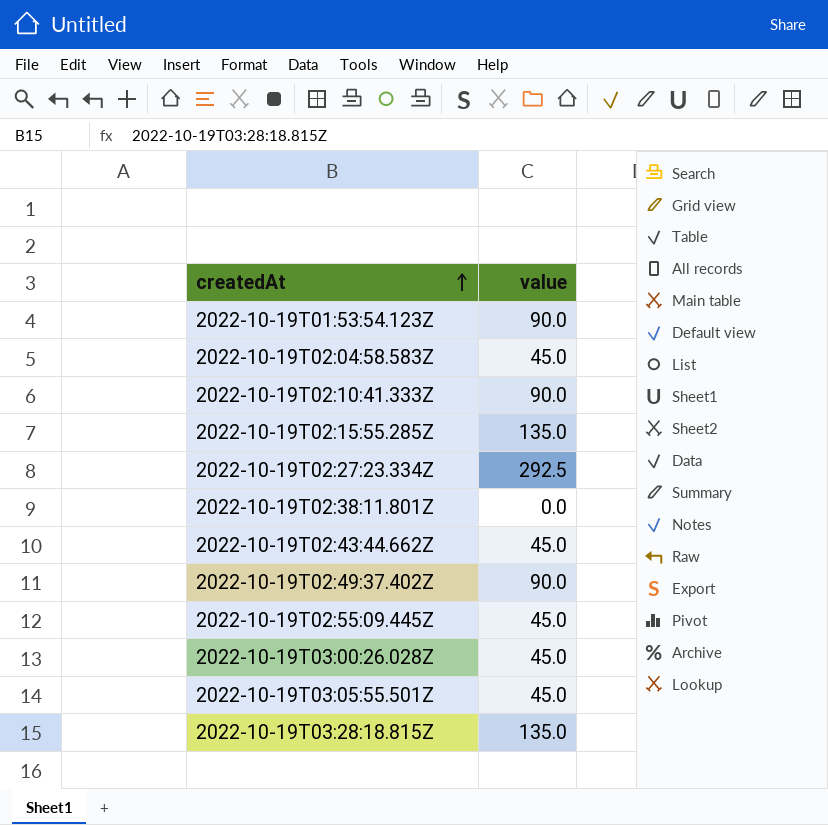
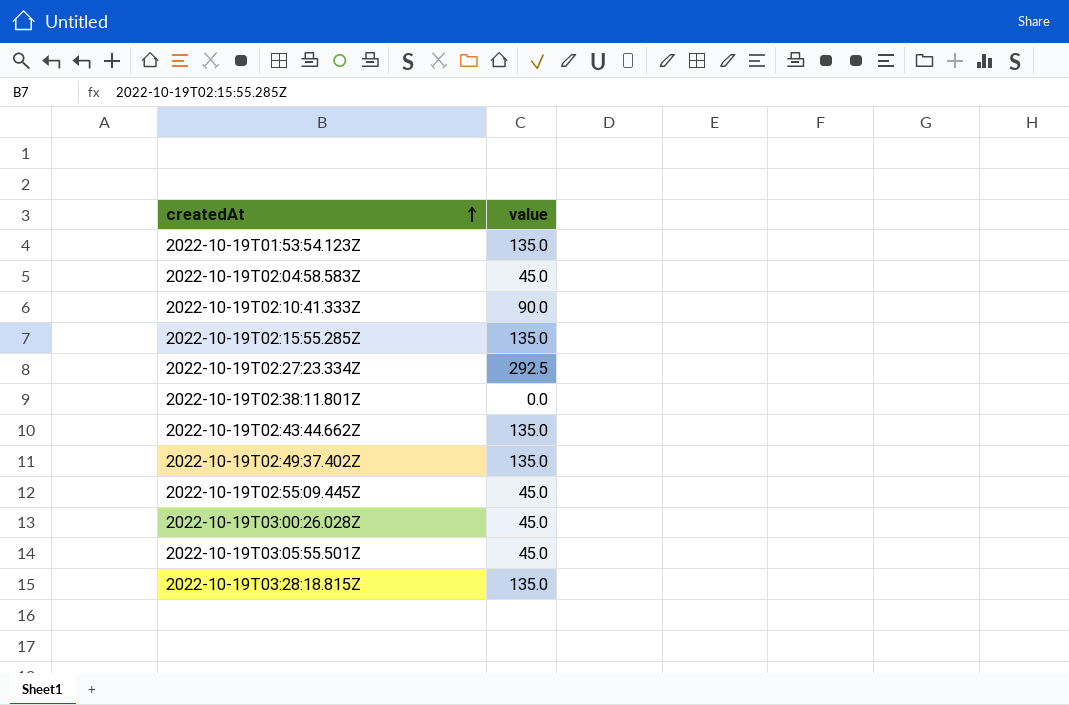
2022-10-19T01:53:54.123Z | value: 90.0 -> 135.0
2022-10-19T02:43:44.662Z | value: 45.0 -> 135.0
2022-10-19T02:49:37.402Z | value: 90.0 -> 135.0

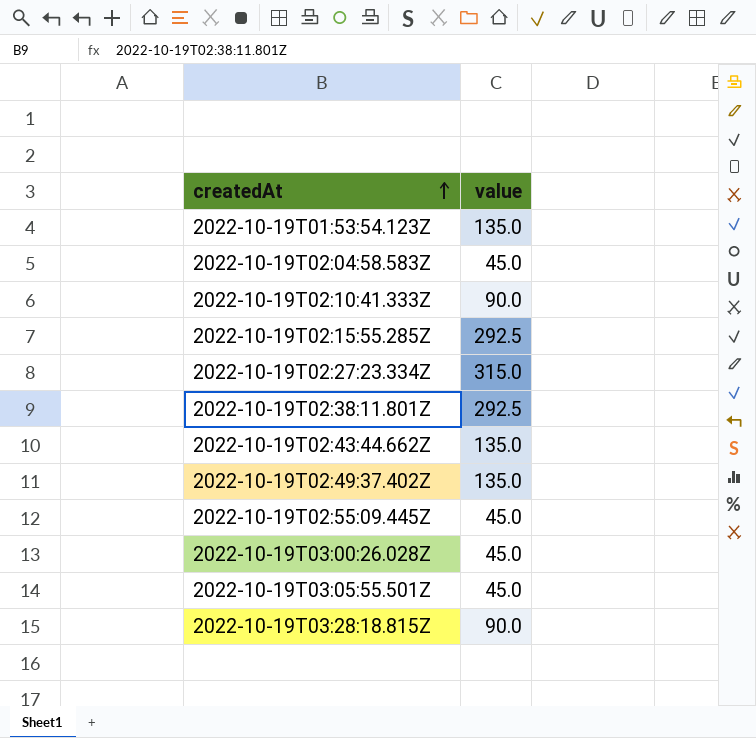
2022-10-19T02:15:55.285Z | value: 135.0 -> 292.5
2022-10-19T02:27:23.334Z | value: 292.5 -> 315.0
2022-10-19T02:38:11.801Z | value: 0.0 -> 292.5
2022-10-19T03:28:18.815Z | value: 135.0 -> 90.0

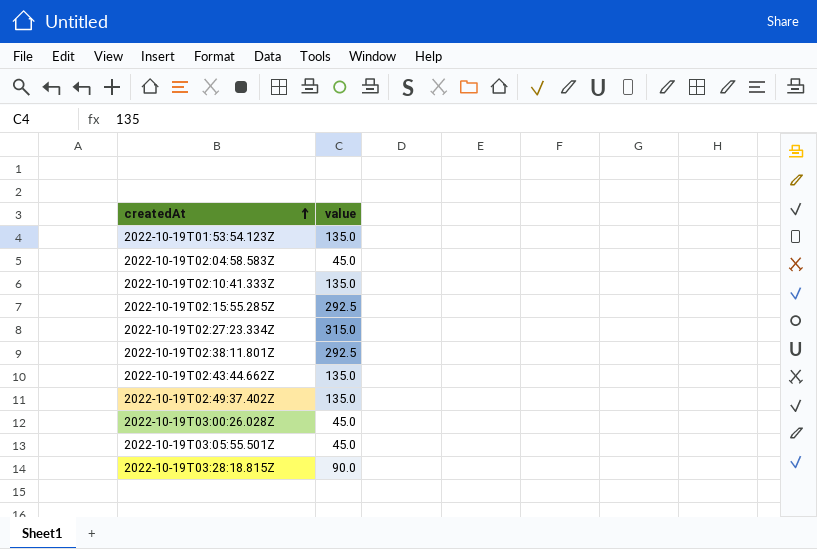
row 2022-10-19T02:55:09.445Z: 45.0 -> none
2022-10-19T02:10:41.333Z | value: 90.0 -> 135.0

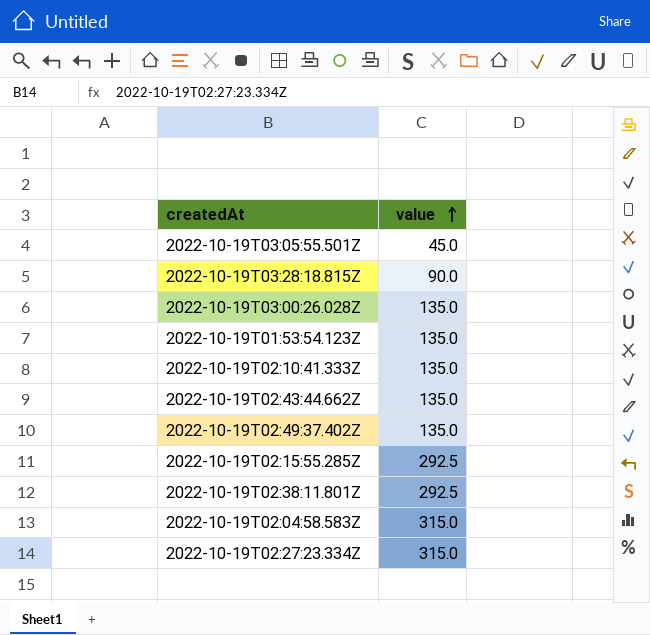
row order: createdAt ascending -> value ascending
2022-10-19T03:00:26.028Z | value: 45.0 -> 135.0
2022-10-19T02:04:58.583Z | value: 45.0 -> 315.0

